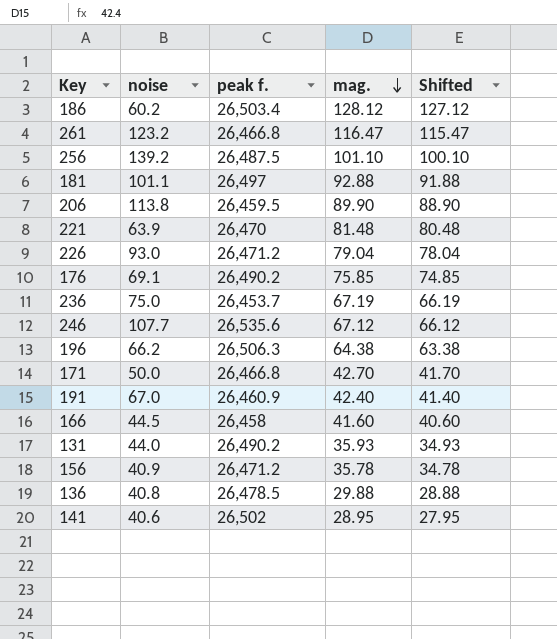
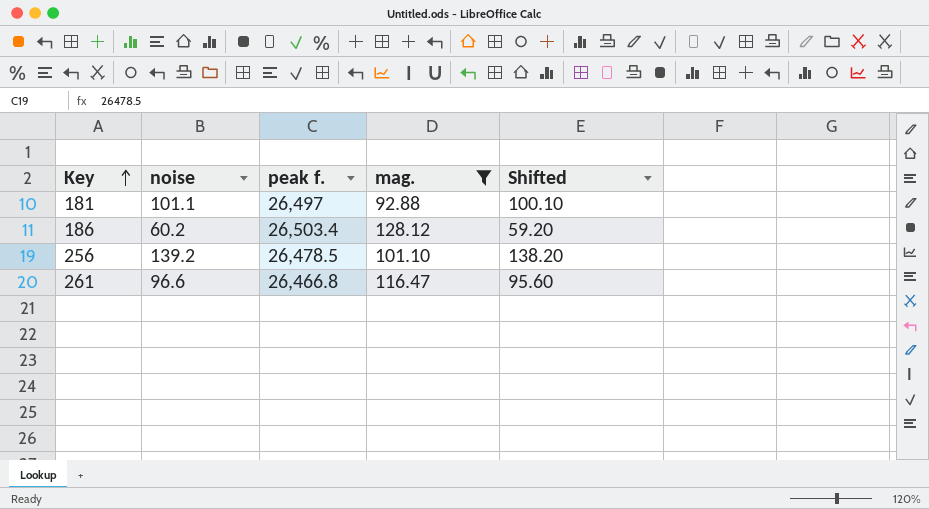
filter: none -> mag. >= 92.88
row order: mag. descending -> Key ascending
column Shifted | formula: [mag.] - 1 -> [noise] - 1
256 | peak f.: 26,487.5 -> 26,478.5
261 | noise: 123.2 -> 96.6

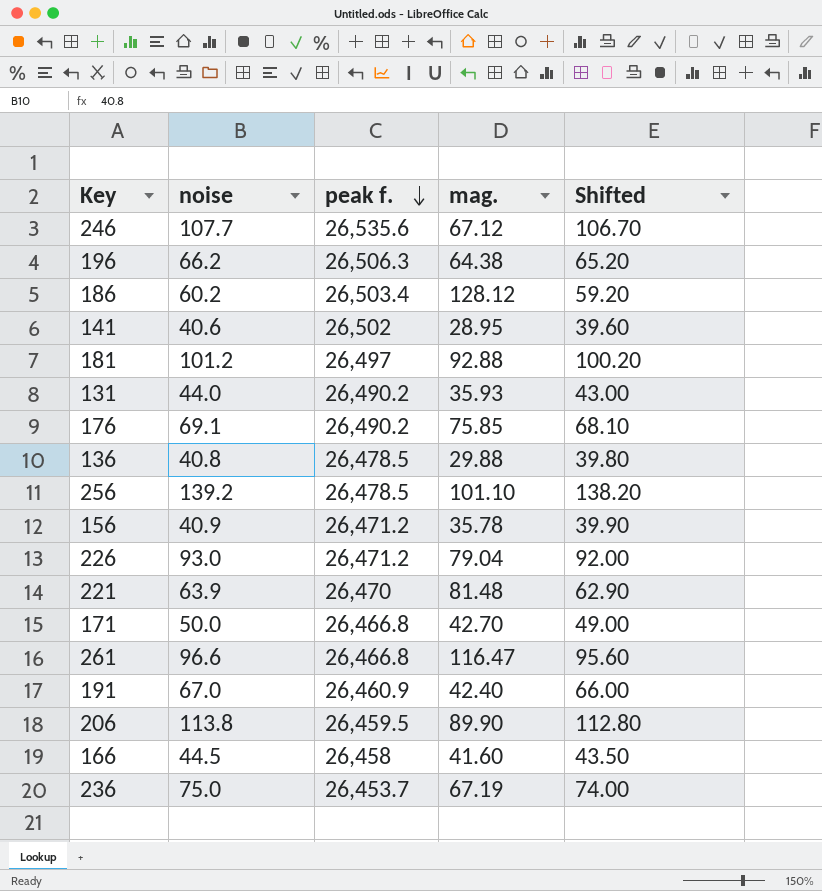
filter: mag. >= 92.88 -> none
row order: Key ascending -> peak f. descending
181 | noise: 101.1 -> 101.2
181 | Shifted: 100.10 -> 100.20

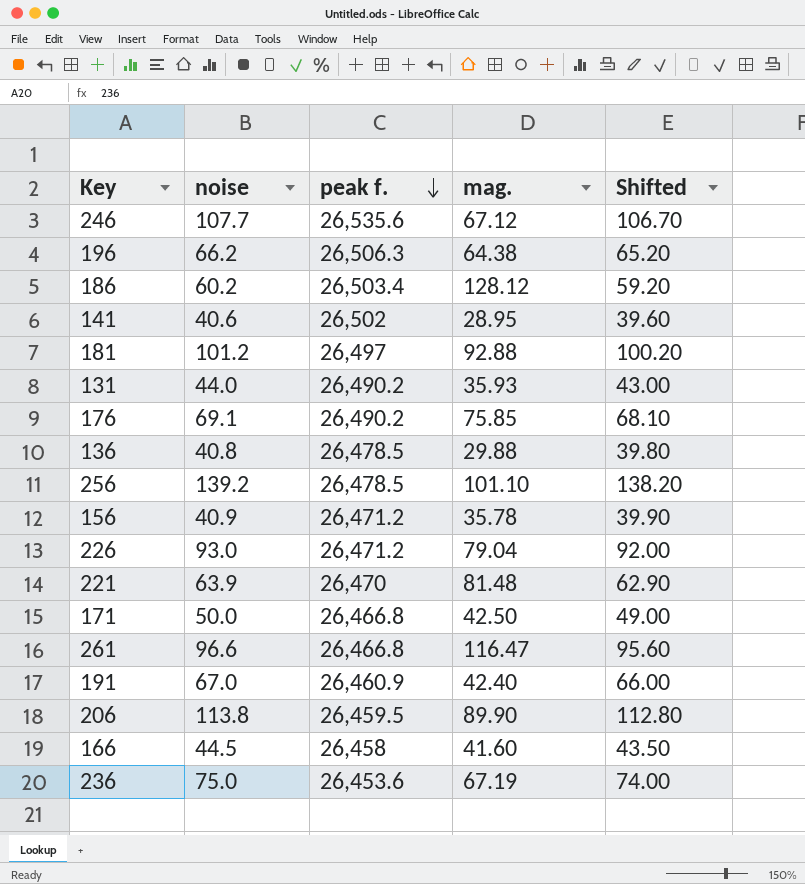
171 | mag.: 42.70 -> 42.50
236 | peak f.: 26,453.7 -> 26,453.6

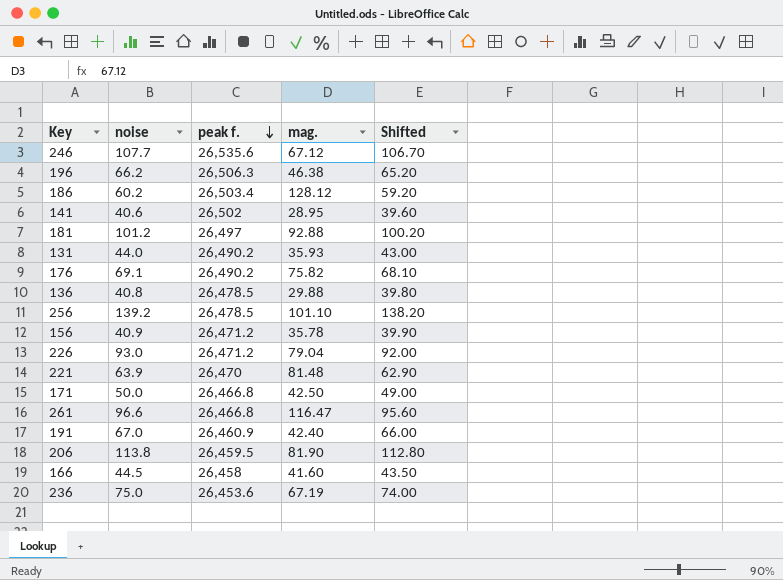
196 | mag.: 64.38 -> 46.38
176 | mag.: 75.85 -> 75.82
206 | mag.: 89.90 -> 81.90

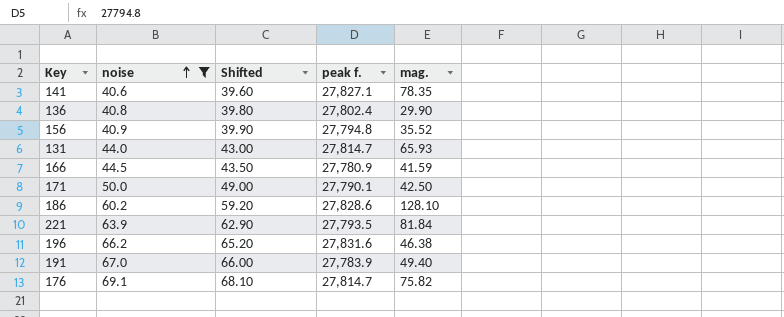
filter: none -> noise <= 69.1
row order: peak f. descending -> noise ascending
column Shifted | position: 5 -> 3
141 | peak f.: 26,502 -> 27,827.1
141 | mag.: 28.95 -> 78.35
136 | peak f.: 26,478.5 -> 27,802.4
136 | mag.: 29.88 -> 29.90
156 | peak f.: 26,471.2 -> 27,794.8
156 | mag.: 35.78 -> 35.52
131 | peak f.: 26,490.2 -> 27,814.7
131 | mag.: 35.93 -> 65.93
166 | peak f.: 26,458 -> 27,780.9
166 | mag.: 41.60 -> 41.59
171 | peak f.: 26,466.8 -> 27,790.1
186 | peak f.: 26,503.4 -> 27,828.6
186 | mag.: 128.12 -> 128.10
221 | peak f.: 26,470 -> 27,793.5
221 | mag.: 81.48 -> 81.84
196 | peak f.: 26,506.3 -> 27,831.6
191 | peak f.: 26,460.9 -> 27,783.9
191 | mag.: 42.40 -> 49.40
176 | peak f.: 26,490.2 -> 27,814.7

